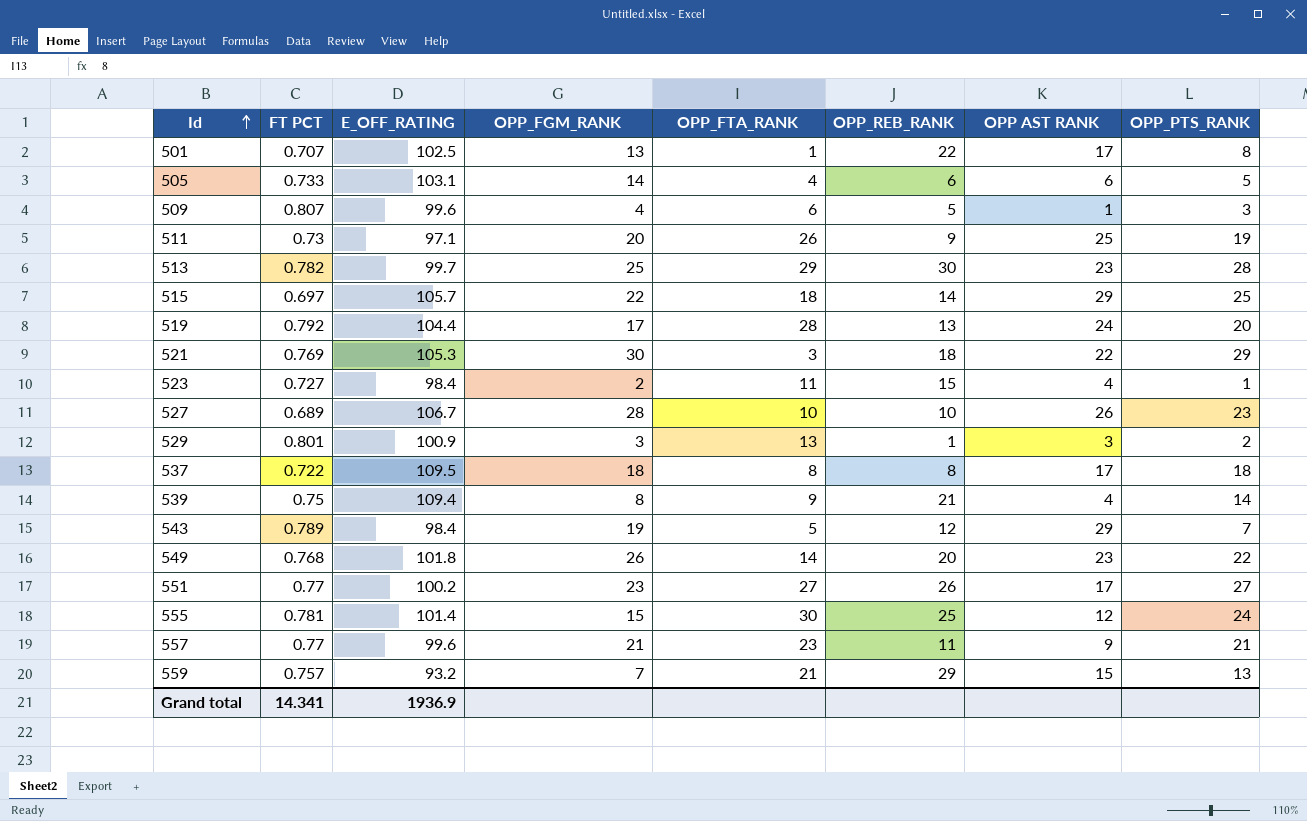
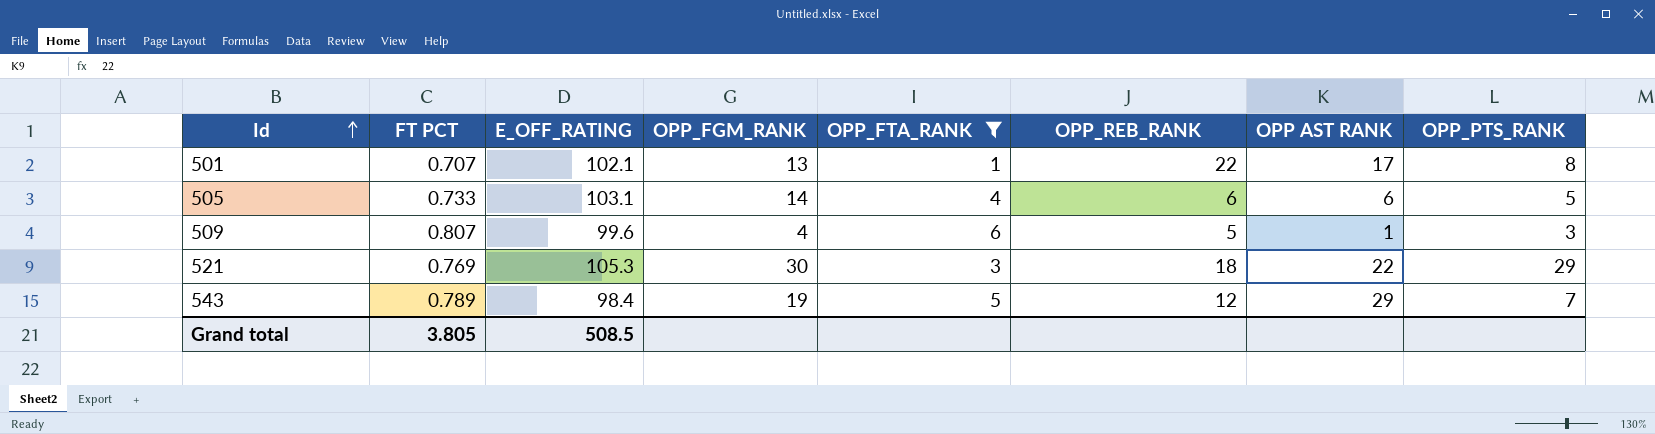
filter: none -> OPP_FTA_RANK <= 6
501 | E_OFF_RATING: 102.5 -> 102.1
Grand total | FT PCT: 14.341 -> 3.805
Grand total | E_OFF_RATING: 1936.9 -> 508.5

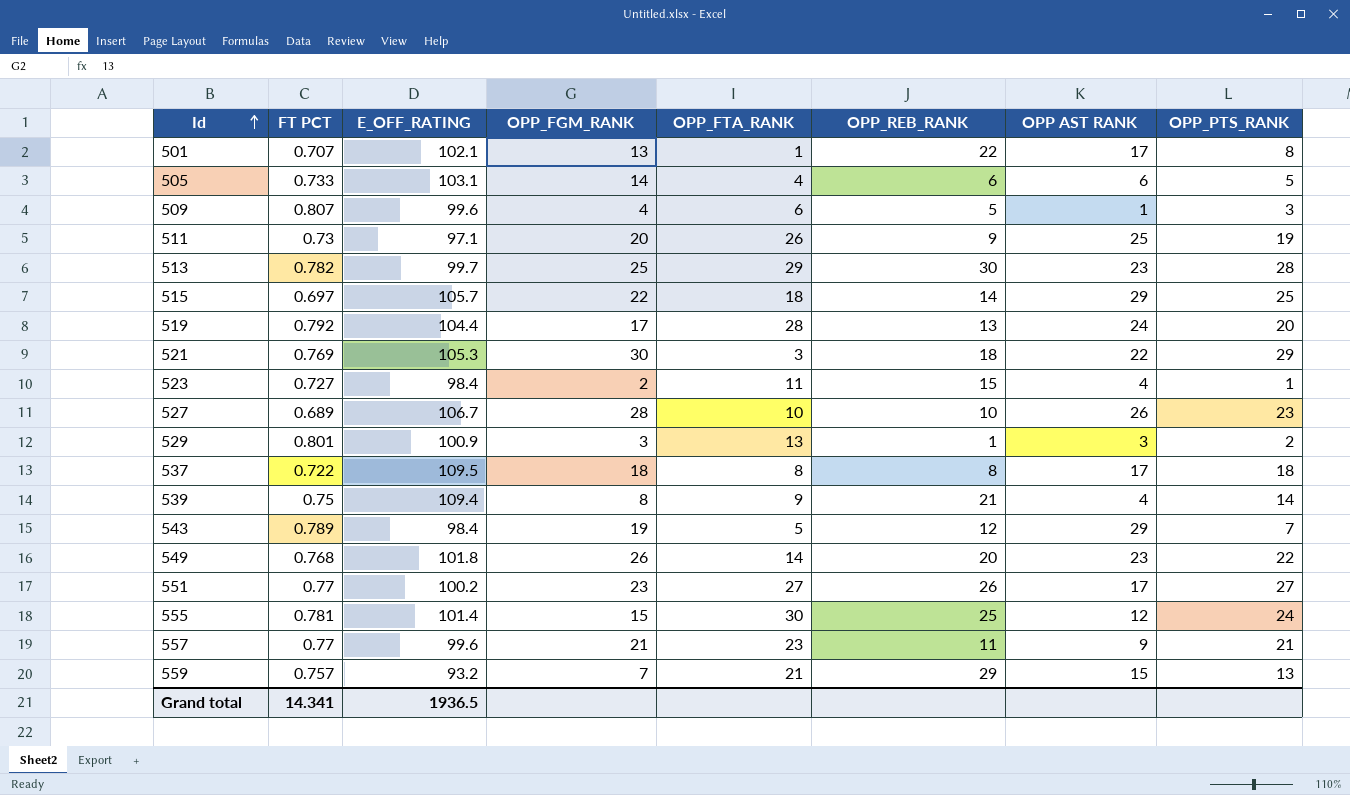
filter: OPP_FTA_RANK <= 6 -> none
Grand total | FT PCT: 3.805 -> 14.341
Grand total | E_OFF_RATING: 508.5 -> 1936.5

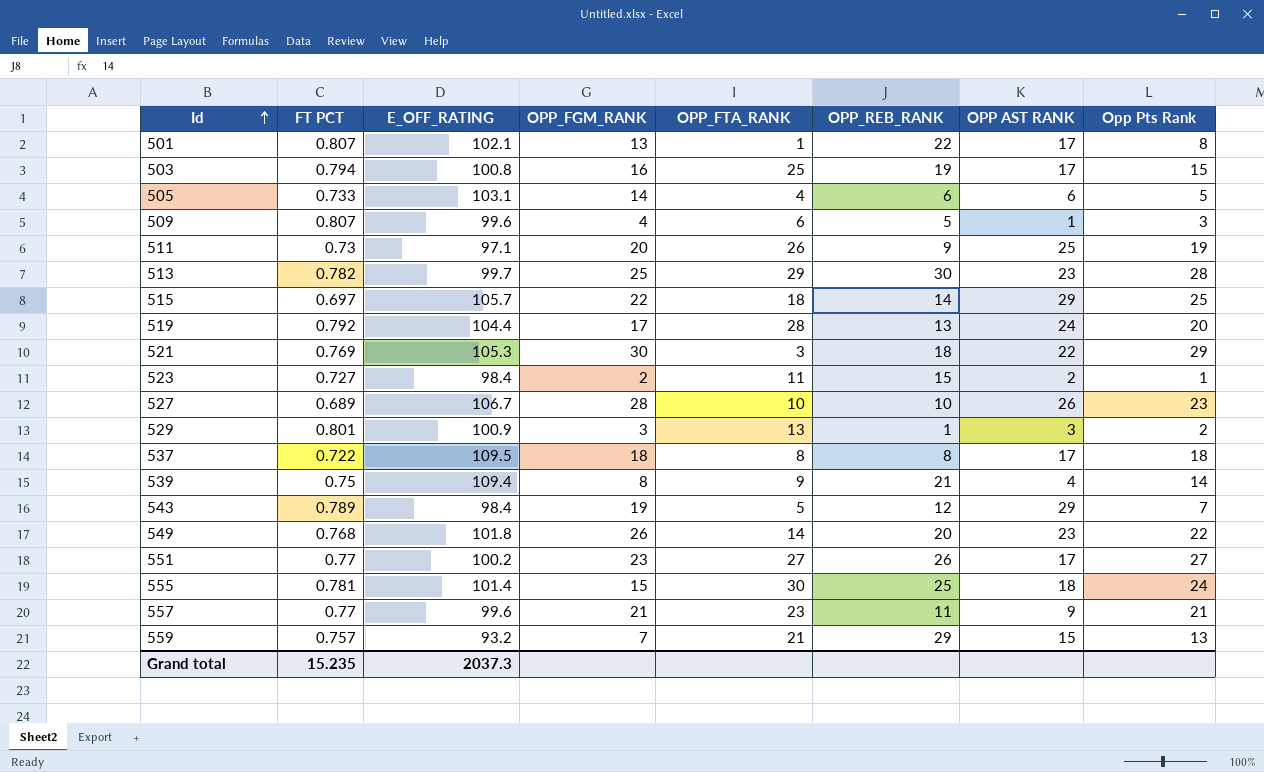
column name: OPP_PTS_RANK -> Opp Pts Rank
501 | FT PCT: 0.707 -> 0.807
row 503: none -> 0.794 | 100.8 | 16 | 25 | 19 | 17 | 15
523 | OPP AST RANK: 4 -> 2
555 | OPP AST RANK: 12 -> 18
Grand total | FT PCT: 14.341 -> 15.235
Grand total | E_OFF_RATING: 1936.5 -> 2037.3

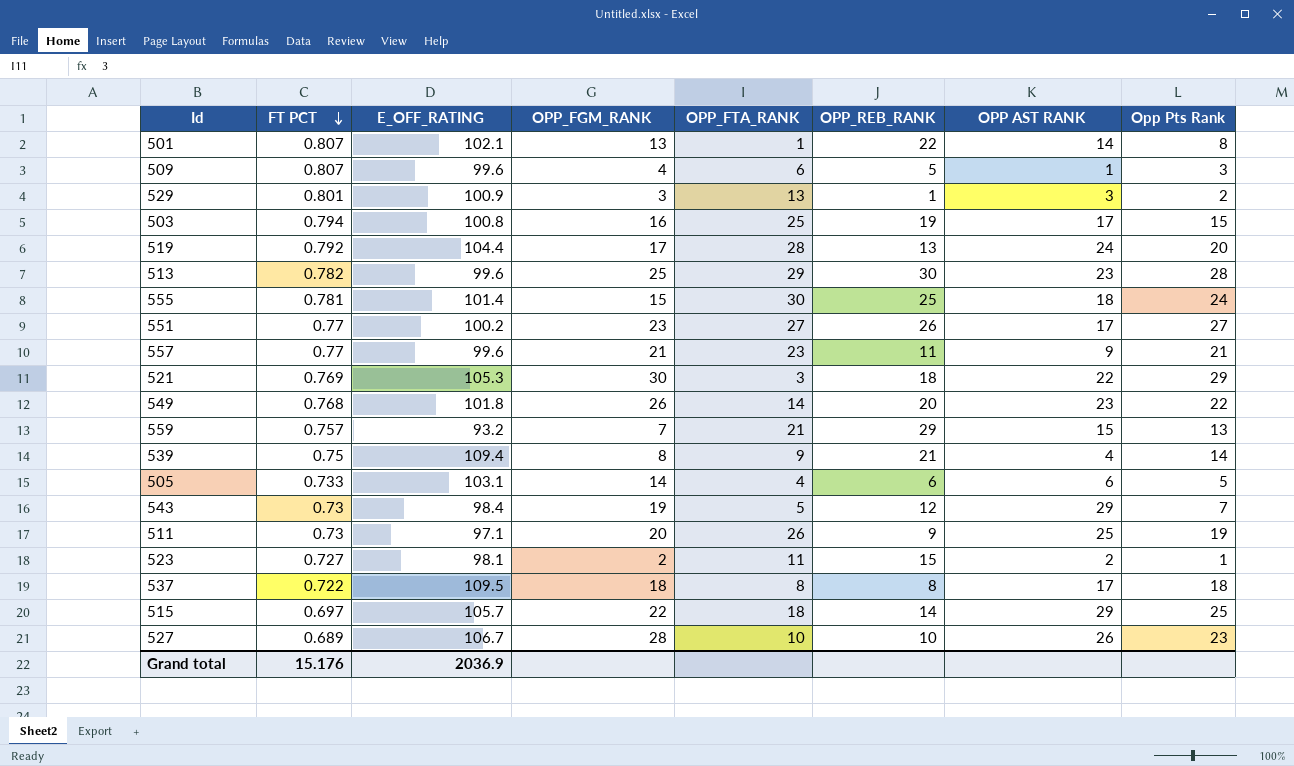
row order: Id ascending -> FT PCT descending
501 | OPP AST RANK: 17 -> 14
513 | E_OFF_RATING: 99.7 -> 99.6
543 | FT PCT: 0.789 -> 0.73
523 | E_OFF_RATING: 98.4 -> 98.1
Grand total | FT PCT: 15.235 -> 15.176
Grand total | E_OFF_RATING: 2037.3 -> 2036.9

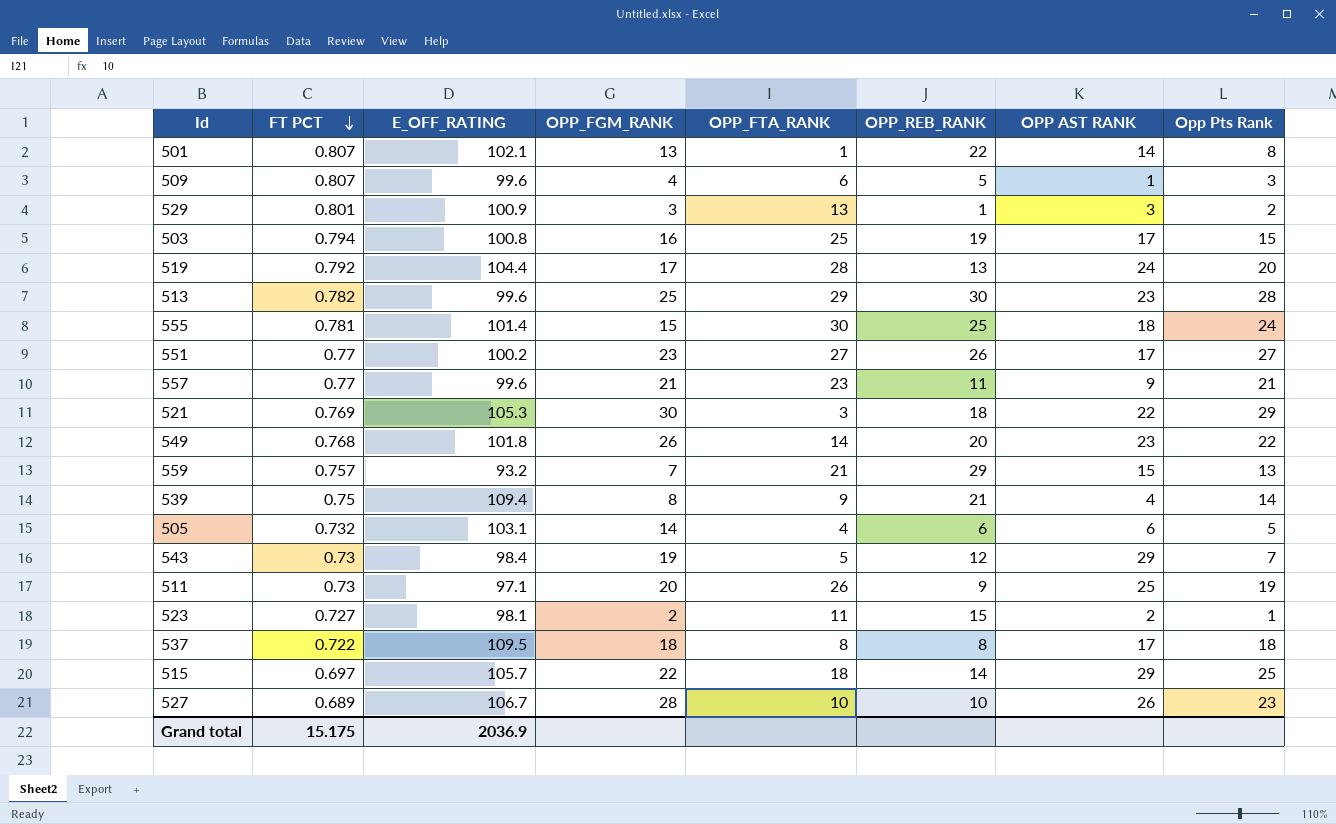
505 | FT PCT: 0.733 -> 0.732
Grand total | FT PCT: 15.176 -> 15.175

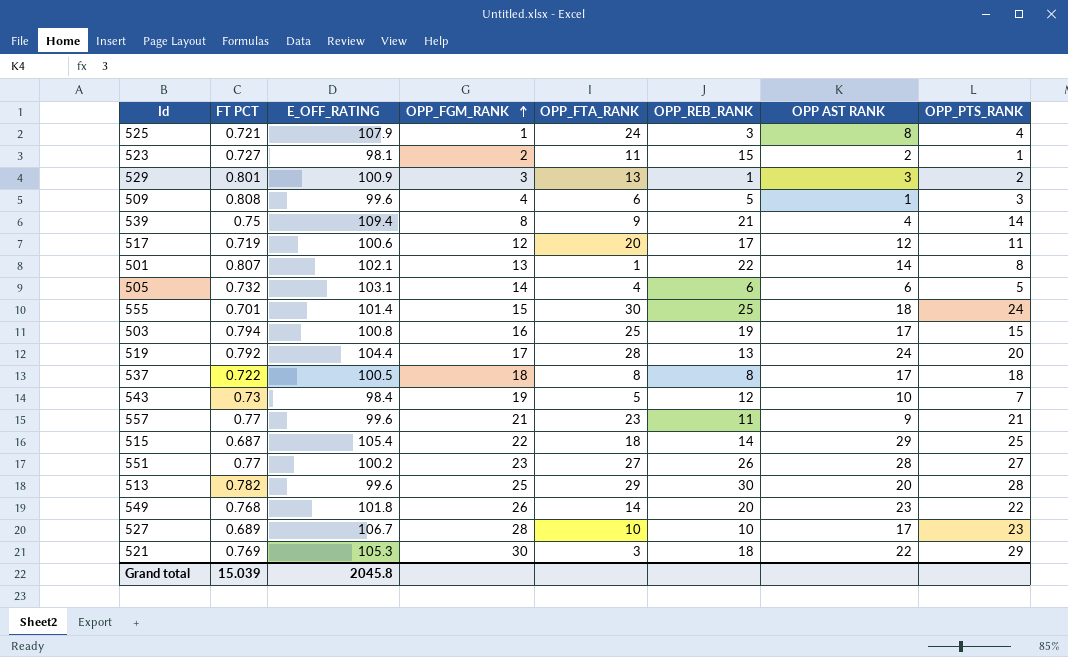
row order: FT PCT descending -> OPP_FGM_RANK ascending
column name: Opp Pts Rank -> OPP_PTS_RANK
row 559: 0.757 | 93.2 | 7 | 21 | 29 | 15 | 13 -> none
row 511: 0.73 | 97.1 | 20 | 26 | 9 | 25 | 19 -> none
row 525: none -> 0.721 | 107.9 | 1 | 24 | 3 | 8 | 4
509 | FT PCT: 0.807 -> 0.808
row 517: none -> 0.719 | 100.6 | 12 | 20 | 17 | 12 | 11
555 | FT PCT: 0.781 -> 0.701
537 | E_OFF_RATING: 109.5 -> 100.5
543 | OPP AST RANK: 29 -> 10
515 | FT PCT: 0.697 -> 0.687
515 | E_OFF_RATING: 105.7 -> 105.4
551 | OPP AST RANK: 17 -> 28
513 | OPP AST RANK: 23 -> 20
527 | OPP AST RANK: 26 -> 17
Grand total | FT PCT: 15.175 -> 15.039
Grand total | E_OFF_RATING: 2036.9 -> 2045.8

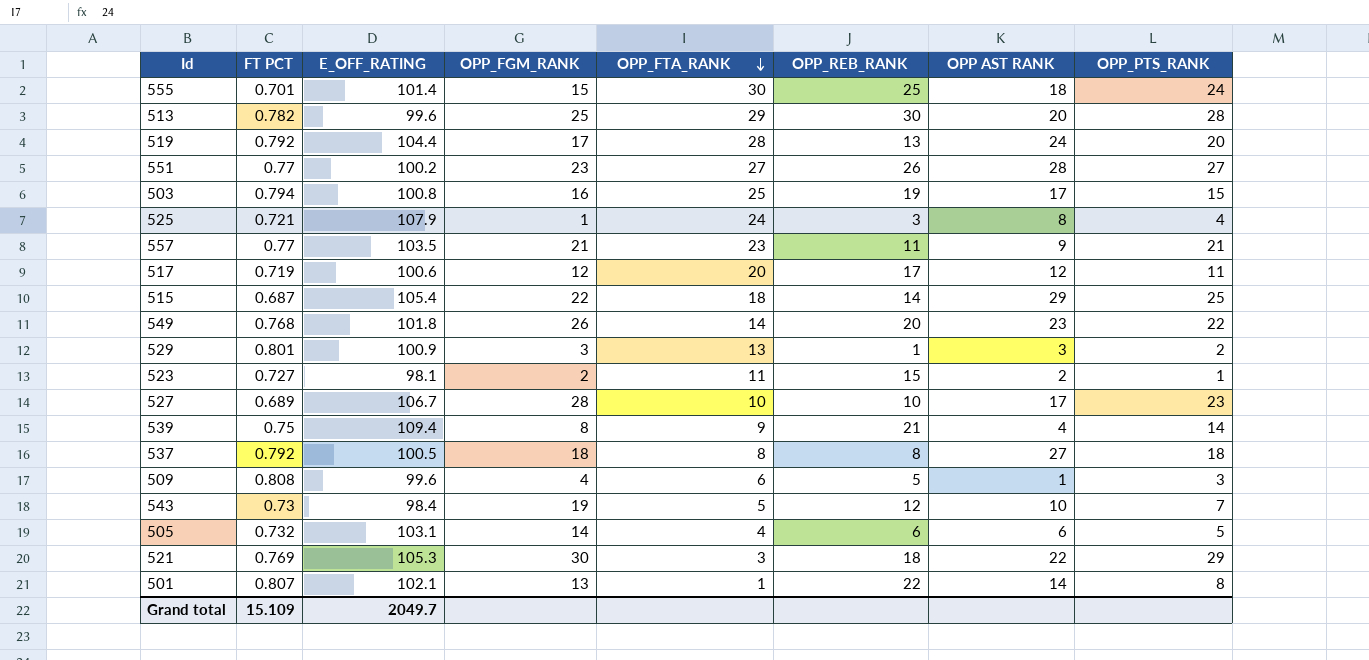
row order: OPP_FGM_RANK ascending -> OPP_FTA_RANK descending
557 | E_OFF_RATING: 99.6 -> 103.5
537 | FT PCT: 0.722 -> 0.792
537 | OPP AST RANK: 17 -> 27
Grand total | FT PCT: 15.039 -> 15.109
Grand total | E_OFF_RATING: 2045.8 -> 2049.7

